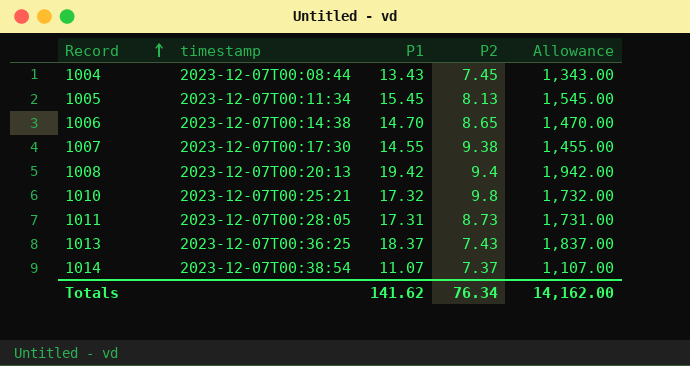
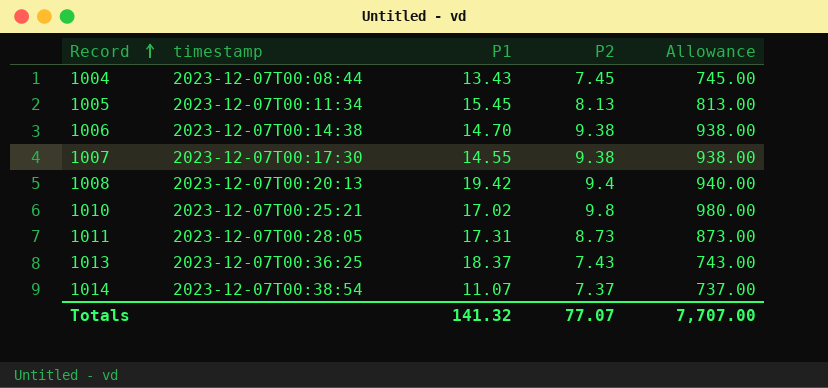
column Allowance | formula: [P1] * 100 -> [P2] * 100
1006 | P2: 8.65 -> 9.38
1010 | P1: 17.32 -> 17.02
Totals | P1: 141.62 -> 141.32
Totals | P2: 76.34 -> 77.07
Totals | Allowance: 14,162.00 -> 7,707.00

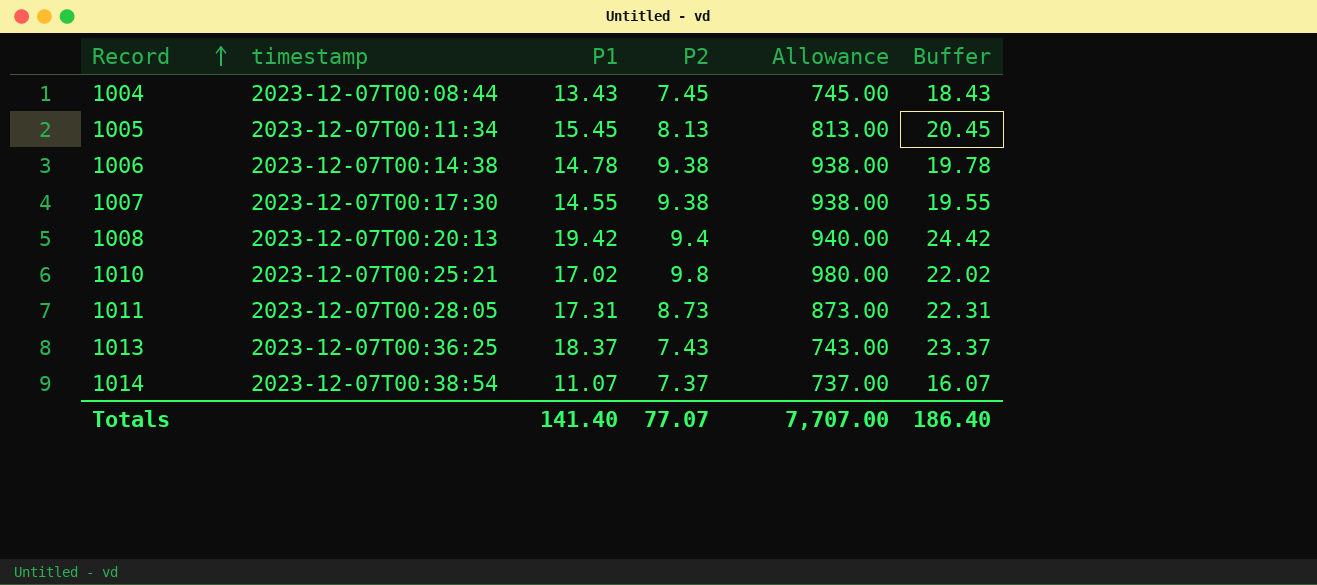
column Buffer | formula: none -> [P1] + 5
1006 | P1: 14.70 -> 14.78
Totals | P1: 141.32 -> 141.40

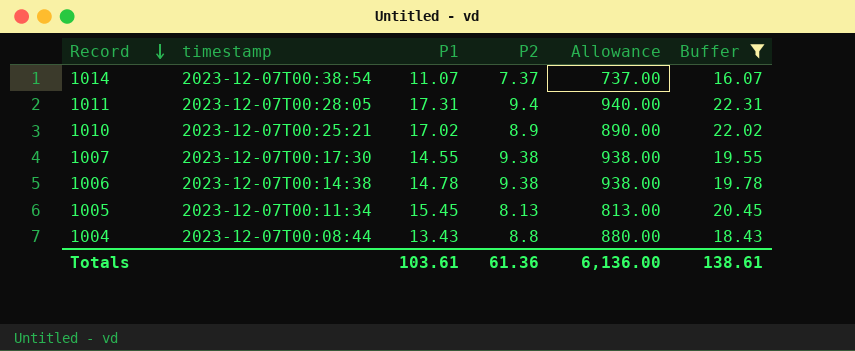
filter: none -> Buffer <= 22.31
row order: Record ascending -> Record descending
1011 | P2: 8.73 -> 9.4
1011 | Allowance: 873.00 -> 940.00
1010 | P2: 9.8 -> 8.9
1010 | Allowance: 980.00 -> 890.00
1004 | P2: 7.45 -> 8.8
1004 | Allowance: 745.00 -> 880.00
Totals | P1: 141.40 -> 103.61
Totals | P2: 77.07 -> 61.36
Totals | Allowance: 7,707.00 -> 6,136.00
Totals | Buffer: 186.40 -> 138.61

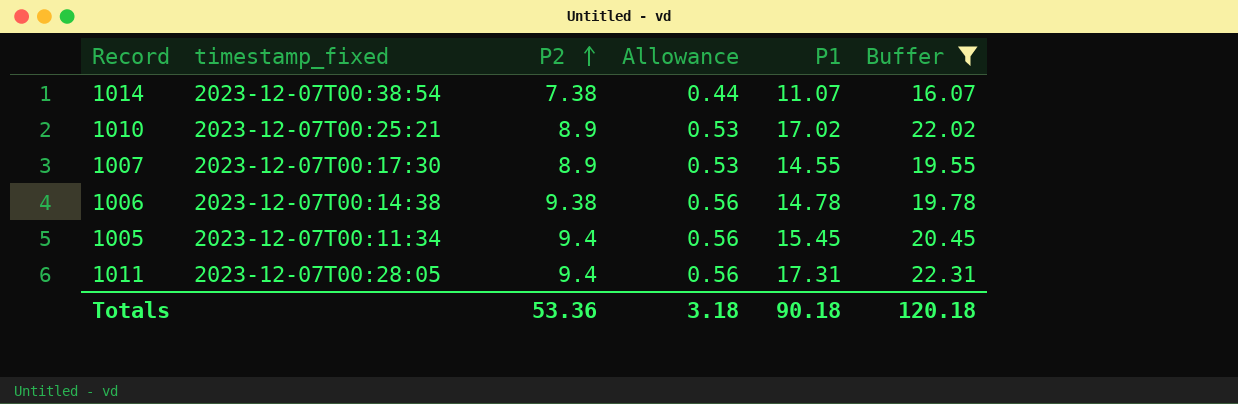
row order: Record descending -> P2 ascending
column name: timestamp -> timestamp_fixed
column Allowance | formula: [P2] * 100 -> [P2] * 0.06
column P1 | position: 3 -> 5
row 1004: 2023-12-07T00:08:44 | 13.43 | 8.8 | 880.00 | 18.43 -> none
1014 | P2: 7.37 -> 7.38
1007 | P2: 9.38 -> 8.9
1005 | P2: 8.13 -> 9.4
Totals | P2: 61.36 -> 53.36
Totals | Allowance: 6,136.00 -> 3.18
Totals | P1: 103.61 -> 90.18
Totals | Buffer: 138.61 -> 120.18

